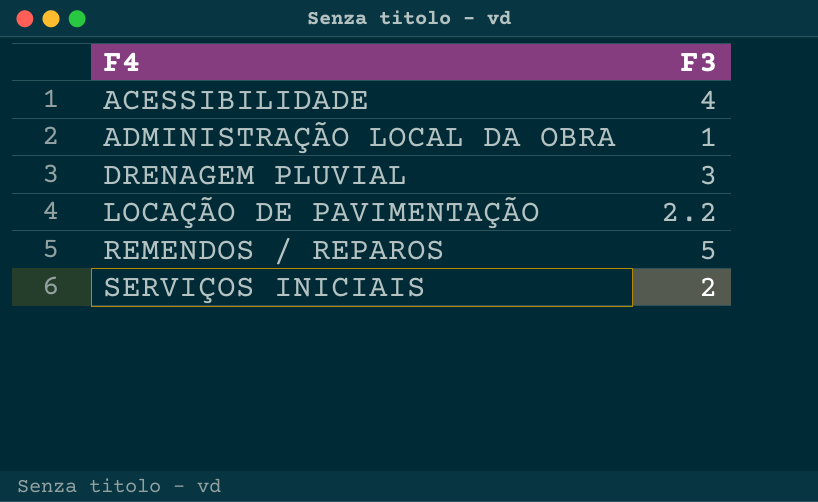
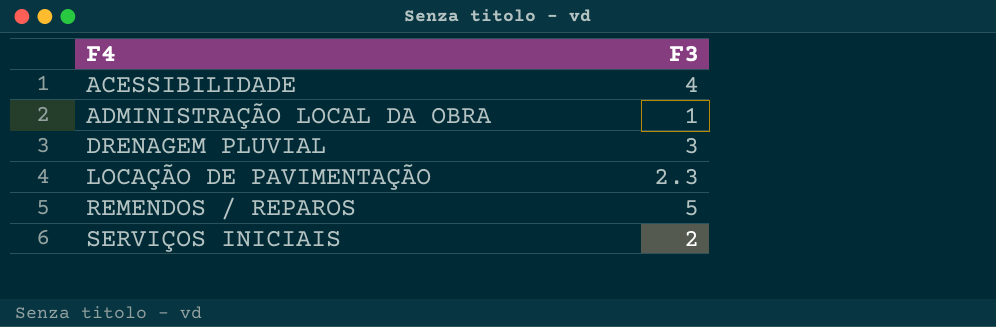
LOCAÇÃO DE PAVIMENTAÇÃO | F3: 2.2 -> 2.3

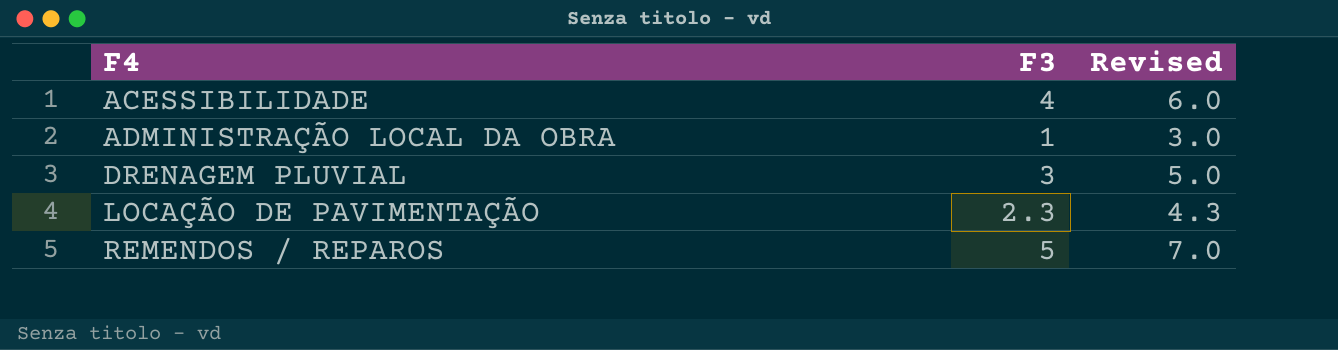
column Revised | formula: none -> [F3] + 2
row SERVIÇOS INICIAIS: 2 -> none

